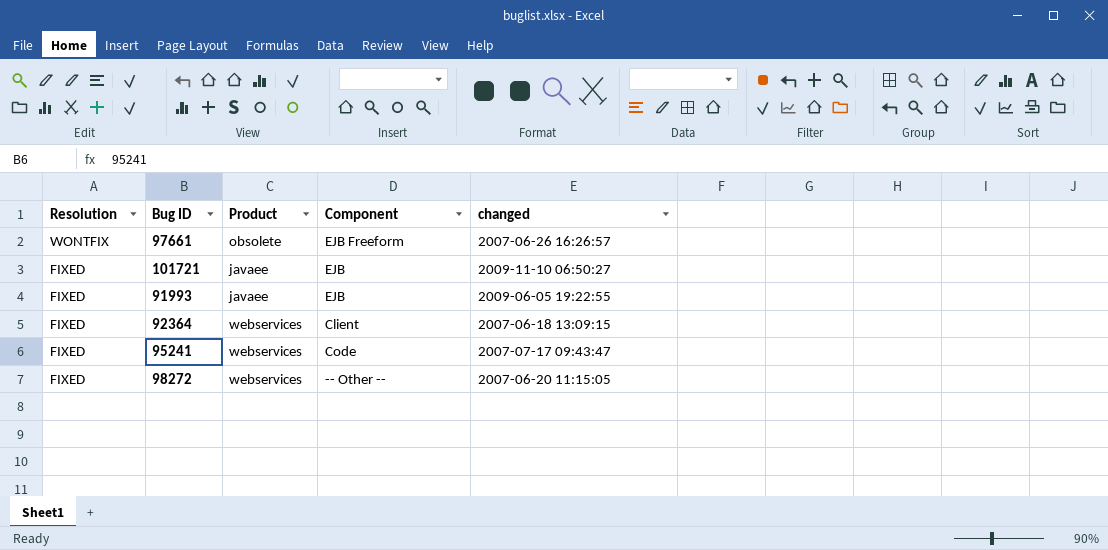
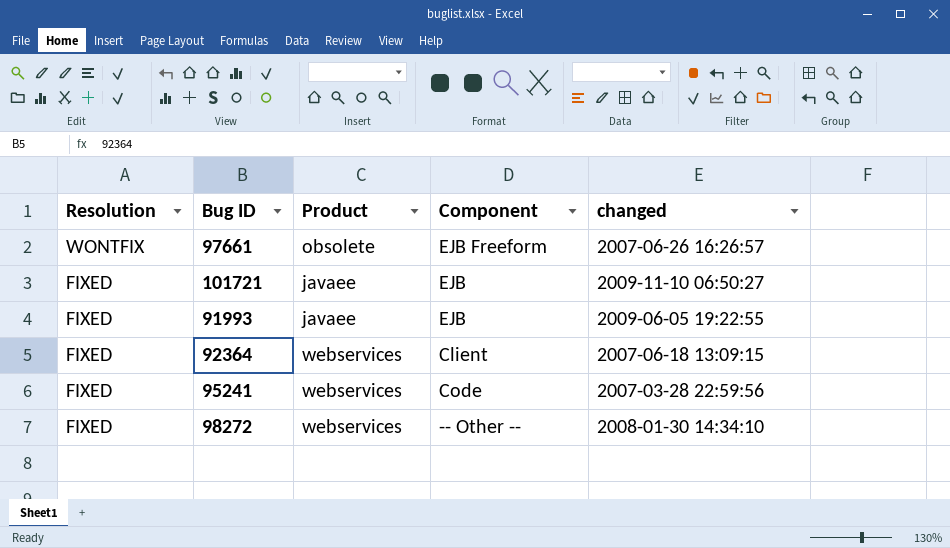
95241 | changed: 2007-07-17 09:43:47 -> 2007-03-28 22:59:56
98272 | changed: 2007-06-20 11:15:05 -> 2008-01-30 14:34:10

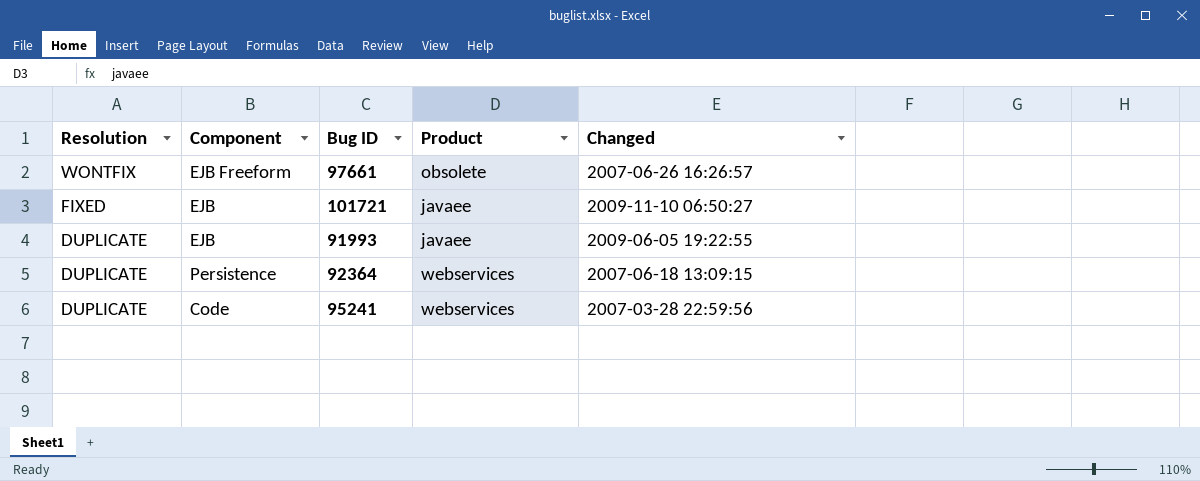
column Component | position: 4 -> 2
column name: changed -> Changed
row 98272: FIXED | webservices | -- Other -- | 2008-01-30 14:34:10 -> none
91993 | Resolution: FIXED -> DUPLICATE
92364 | Resolution: FIXED -> DUPLICATE
92364 | Component: Client -> Persistence
95241 | Resolution: FIXED -> DUPLICATE

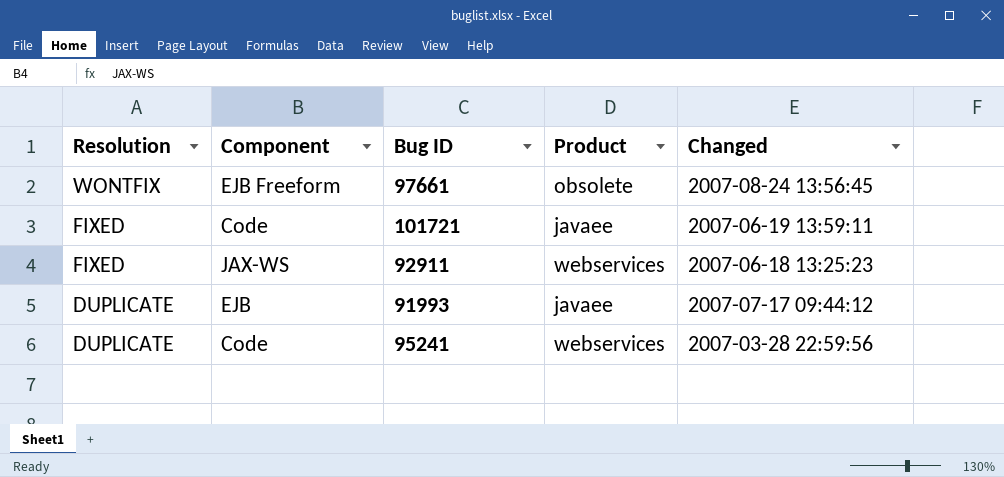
row 92364: DUPLICATE | Persistence | webservices | 2007-06-18 13:09:15 -> none
97661 | Changed: 2007-06-26 16:26:57 -> 2007-08-24 13:56:45
101721 | Component: EJB -> Code
101721 | Changed: 2009-11-10 06:50:27 -> 2007-06-19 13:59:11
row 92911: none -> FIXED | JAX-WS | webservices | 2007-06-18 13:25:23
91993 | Changed: 2009-06-05 19:22:55 -> 2007-07-17 09:44:12

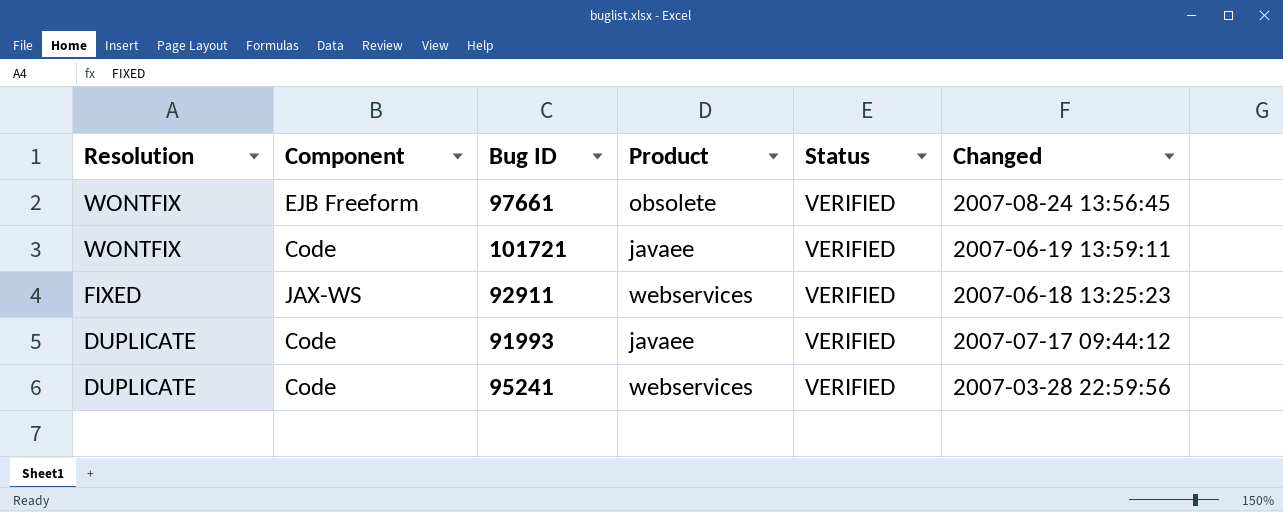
column Status | position: none -> 5
101721 | Resolution: FIXED -> WONTFIX
91993 | Component: EJB -> Code

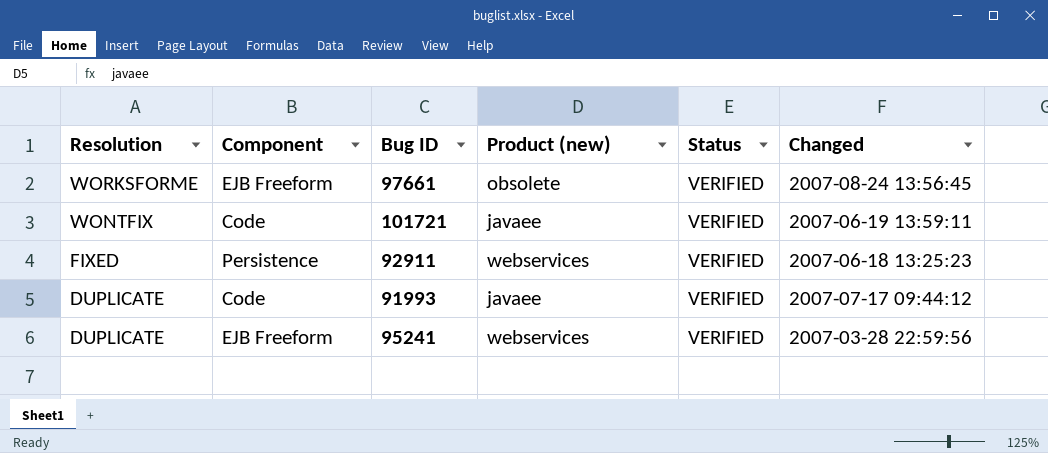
column name: Product -> Product (new)
97661 | Resolution: WONTFIX -> WORKSFORME
92911 | Component: JAX-WS -> Persistence
95241 | Component: Code -> EJB Freeform

